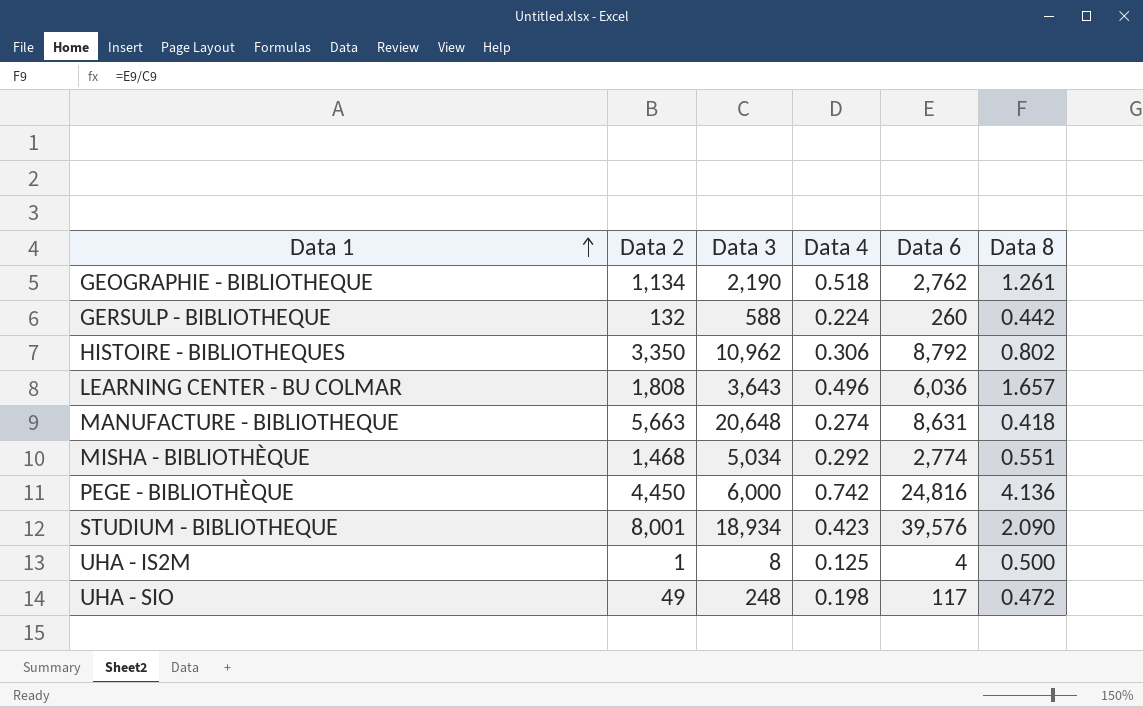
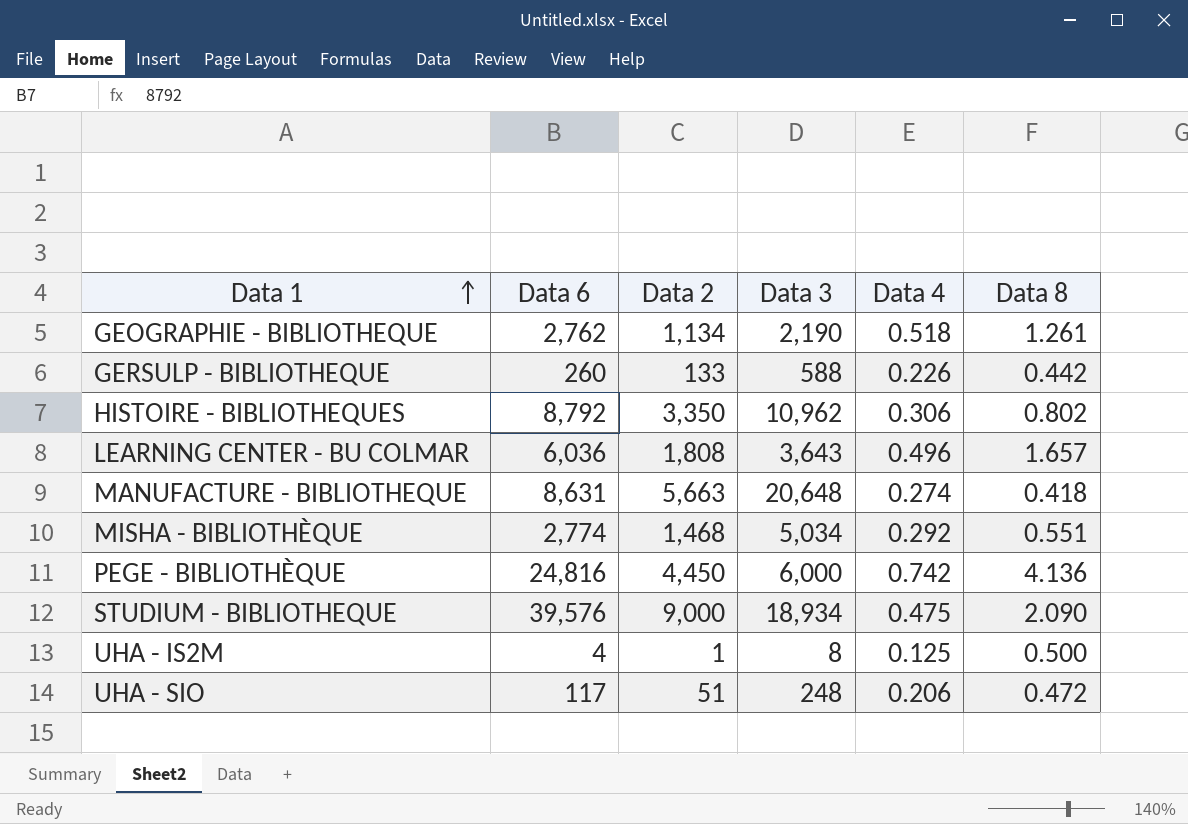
column Data 6 | position: 5 -> 2
GERSULP - BIBLIOTHEQUE | Data 2: 132 -> 133
GERSULP - BIBLIOTHEQUE | Data 4: 0.224 -> 0.226
STUDIUM - BIBLIOTHEQUE | Data 2: 8,001 -> 9,000
STUDIUM - BIBLIOTHEQUE | Data 4: 0.423 -> 0.475
UHA - SIO | Data 2: 49 -> 51
UHA - SIO | Data 4: 0.198 -> 0.206

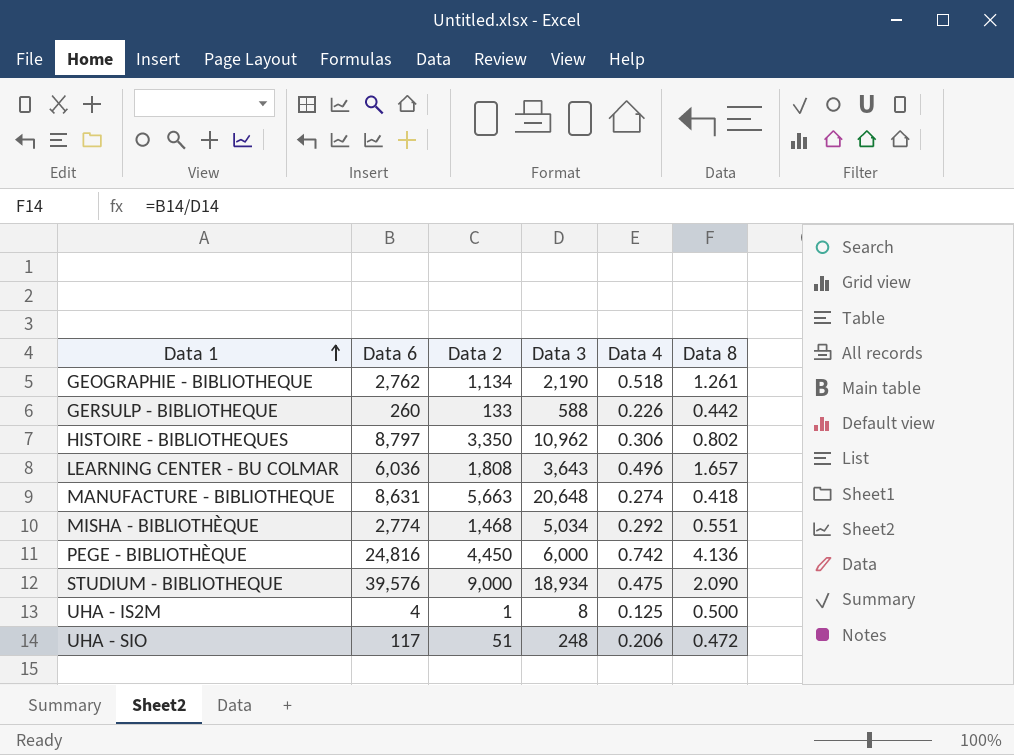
HISTOIRE - BIBLIOTHEQUES | Data 6: 8,792 -> 8,797

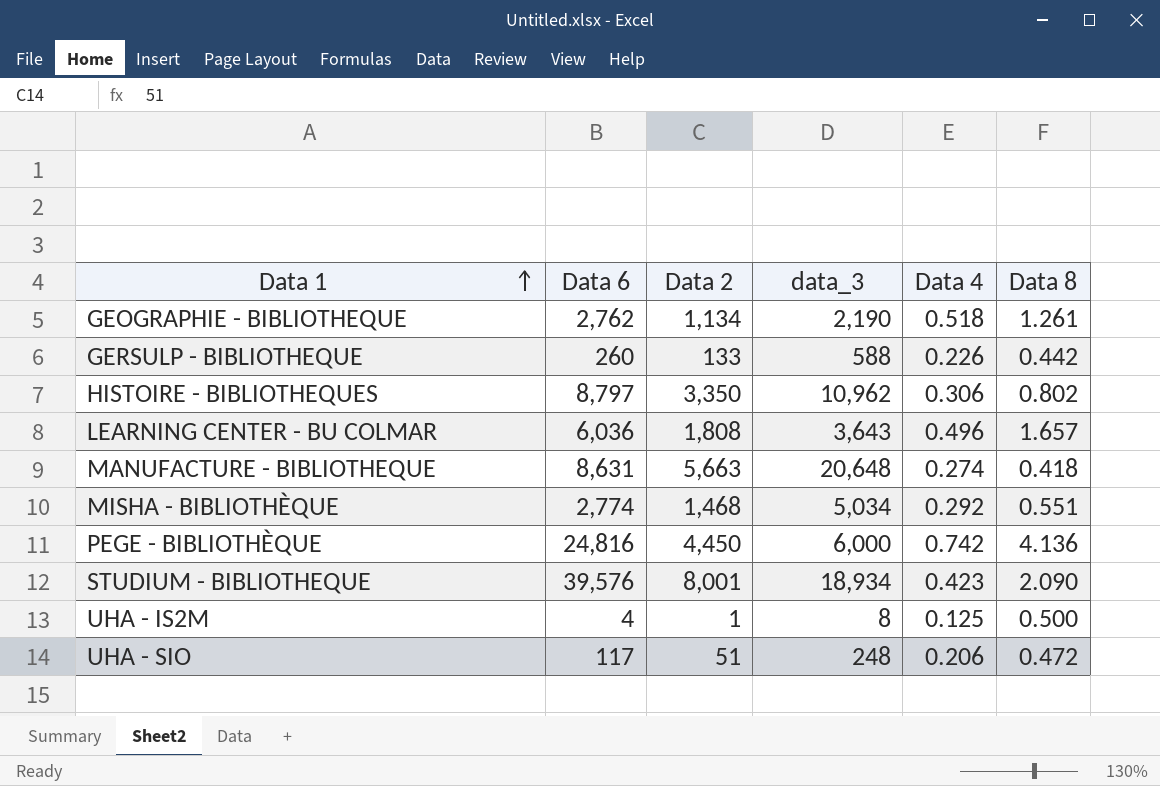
column name: Data 3 -> data_3
STUDIUM - BIBLIOTHEQUE | Data 2: 9,000 -> 8,001
STUDIUM - BIBLIOTHEQUE | Data 4: 0.475 -> 0.423

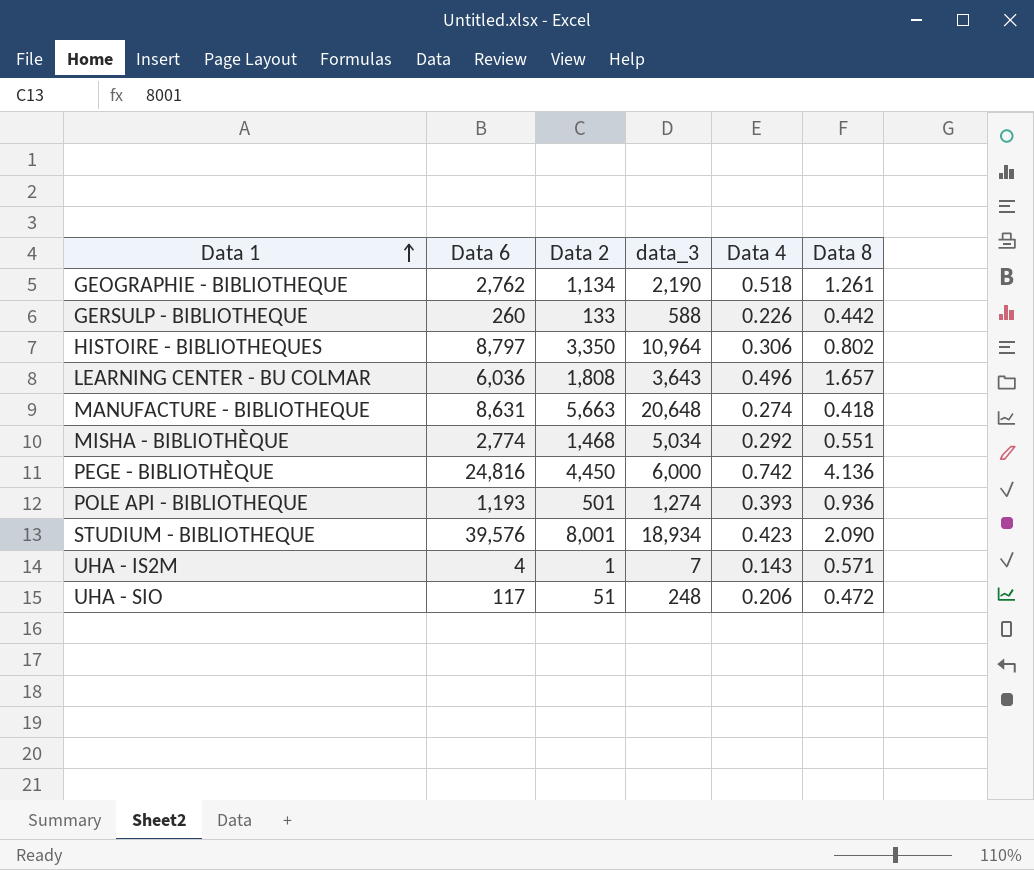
HISTOIRE - BIBLIOTHEQUES | data_3: 10,962 -> 10,964
row POLE API - BIBLIOTHEQUE: none -> 1,193 | 501 | 1,274 | 0.393 | 0.936
UHA - IS2M | data_3: 8 -> 7
UHA - IS2M | Data 4: 0.125 -> 0.143
UHA - IS2M | Data 8: 0.500 -> 0.571

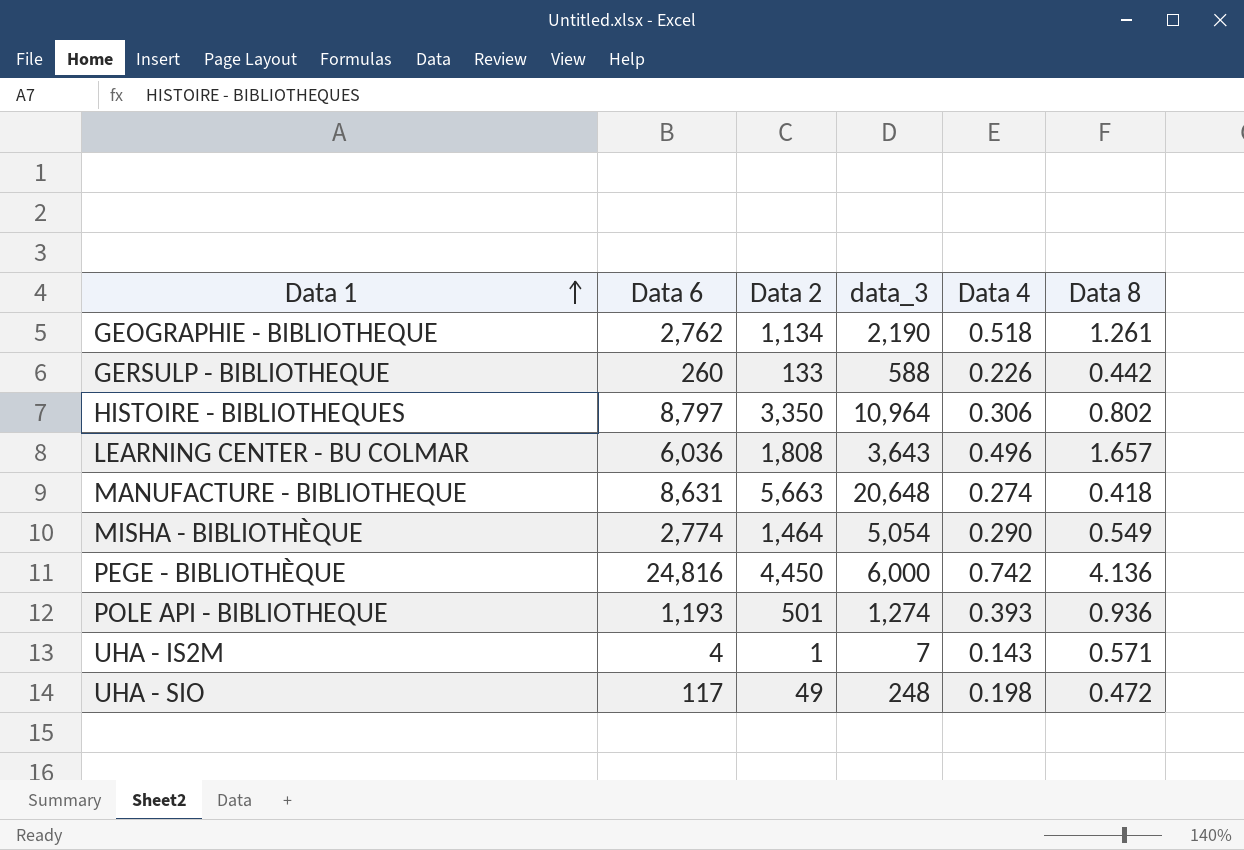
row STUDIUM - BIBLIOTHEQUE: 39,576 | 8,001 | 18,934 | 0.423 | 2.090 -> none
MISHA - BIBLIOTHÈQUE | Data 2: 1,468 -> 1,464
MISHA - BIBLIOTHÈQUE | data_3: 5,034 -> 5,054
MISHA - BIBLIOTHÈQUE | Data 4: 0.292 -> 0.290
MISHA - BIBLIOTHÈQUE | Data 8: 0.551 -> 0.549
UHA - SIO | Data 2: 51 -> 49
UHA - SIO | Data 4: 0.206 -> 0.198

